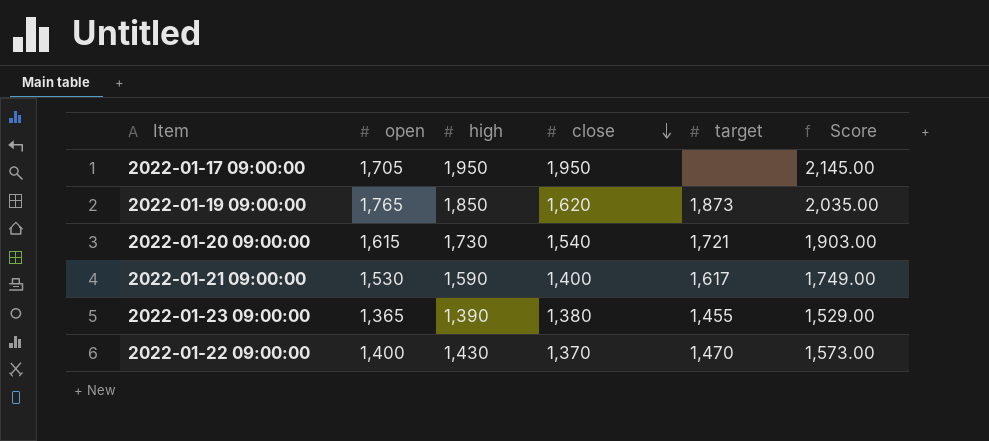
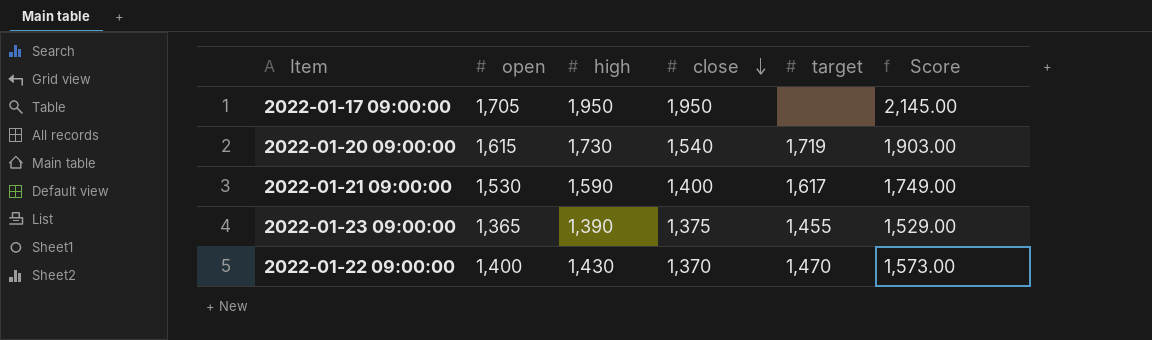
row 2022-01-19 09:00:00: 1,765 | 1,850 | 1,620 | 1,873 | 2,035.00 -> none
2022-01-20 09:00:00 | target: 1,721 -> 1,719
2022-01-23 09:00:00 | close: 1,380 -> 1,375

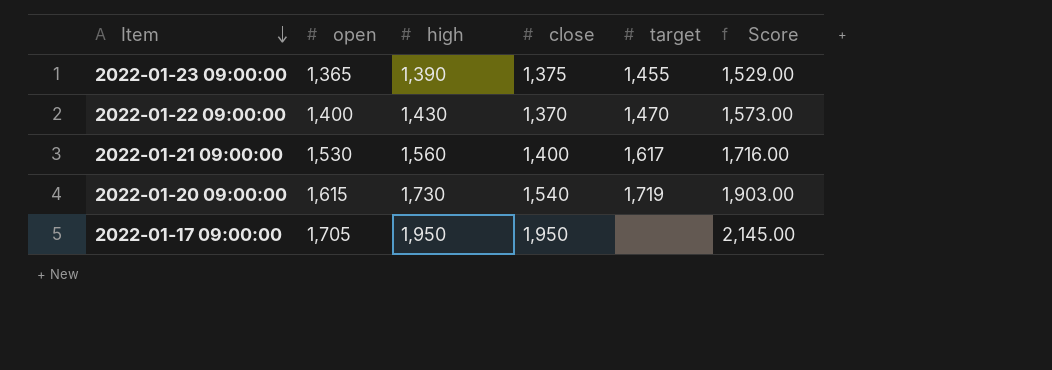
row order: close descending -> Item descending
2022-01-21 09:00:00 | high: 1,590 -> 1,560
2022-01-21 09:00:00 | Score: 1,749.00 -> 1,716.00

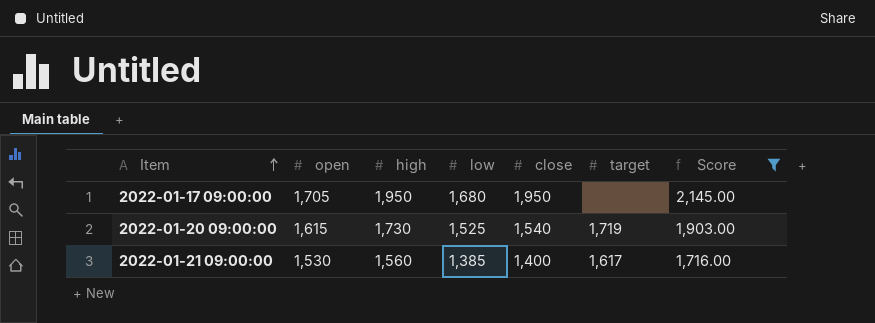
filter: none -> Score >= 1,716.00
row order: Item descending -> Item ascending
column low | position: none -> 4

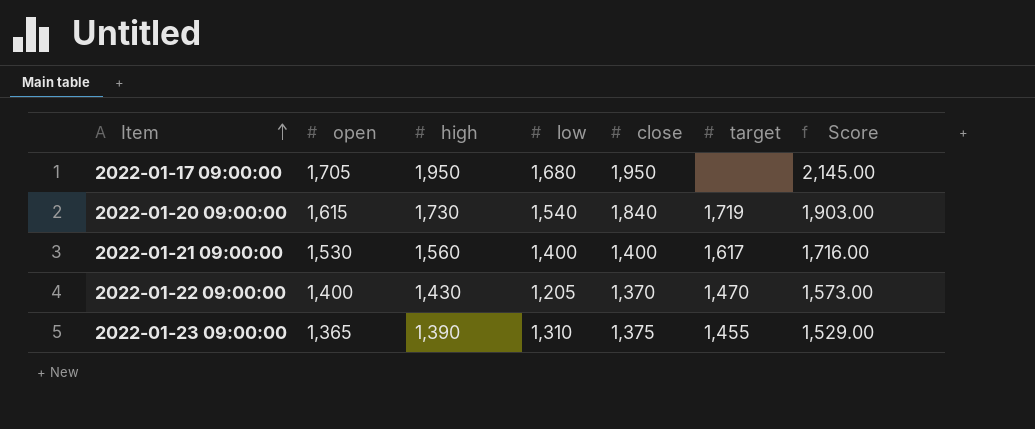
filter: Score >= 1,716.00 -> none
2022-01-20 09:00:00 | low: 1,525 -> 1,540
2022-01-20 09:00:00 | close: 1,540 -> 1,840
2022-01-21 09:00:00 | low: 1,385 -> 1,400

